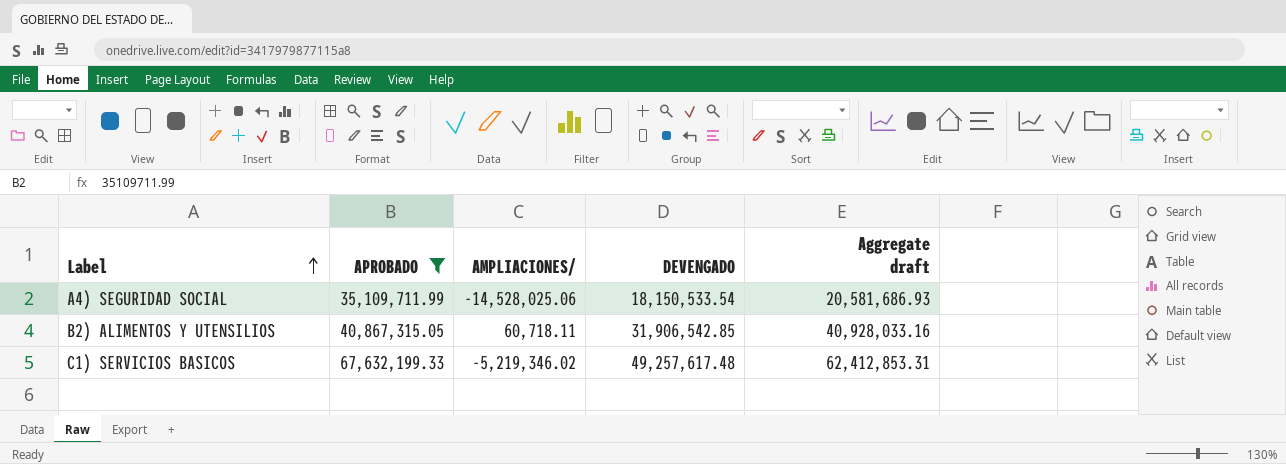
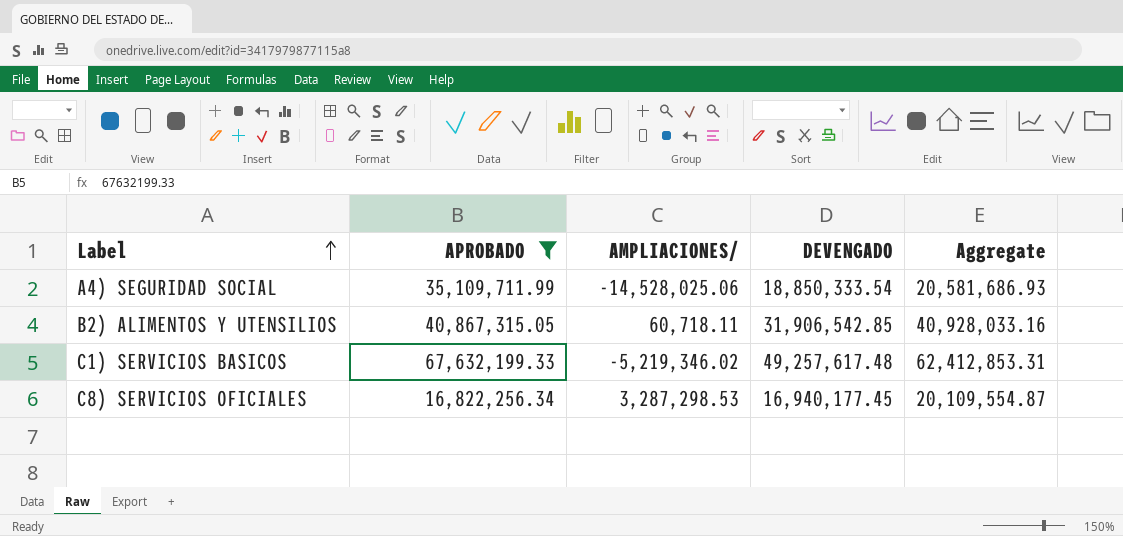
column name: Aggregate draft -> Aggregate
A4) SEGURIDAD SOCIAL | DEVENGADO: 18,150,533.54 -> 18,850,333.54
row C8) SERVICIOS OFICIALES: none -> 16,822,256.34 | 3,287,298.53 | 16,940,177.45 | 20,109,554.87

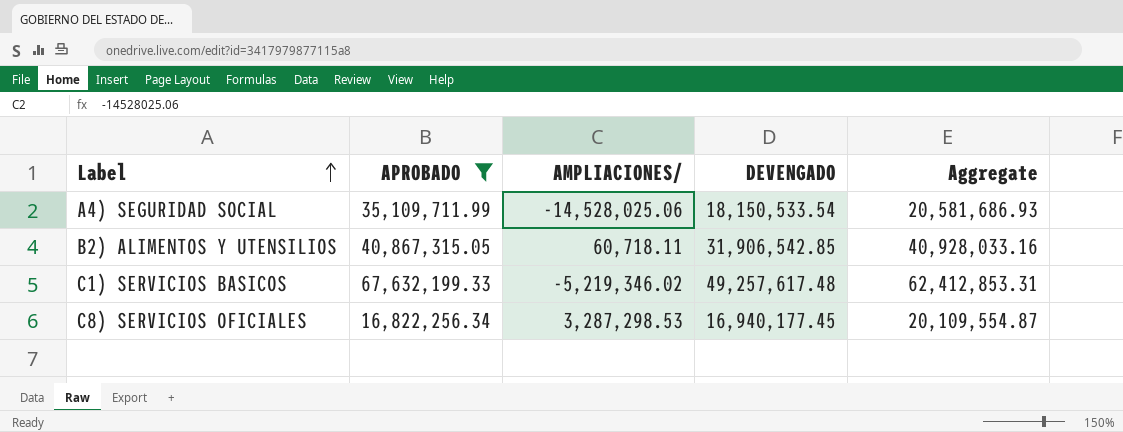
A4) SEGURIDAD SOCIAL | DEVENGADO: 18,850,333.54 -> 18,150,533.54

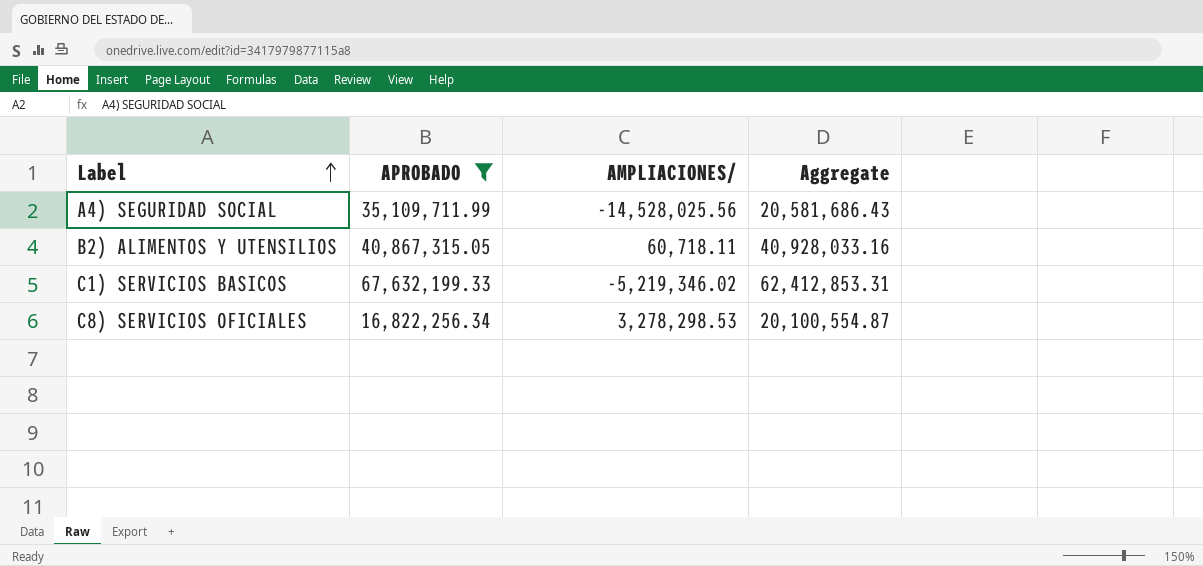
column DEVENGADO | position: 4 -> none
A4) SEGURIDAD SOCIAL | AMPLIACIONES/: -14,528,025.06 -> -14,528,025.56
A4) SEGURIDAD SOCIAL | Aggregate: 20,581,686.93 -> 20,581,686.43
C8) SERVICIOS OFICIALES | AMPLIACIONES/: 3,287,298.53 -> 3,278,298.53
C8) SERVICIOS OFICIALES | Aggregate: 20,109,554.87 -> 20,100,554.87

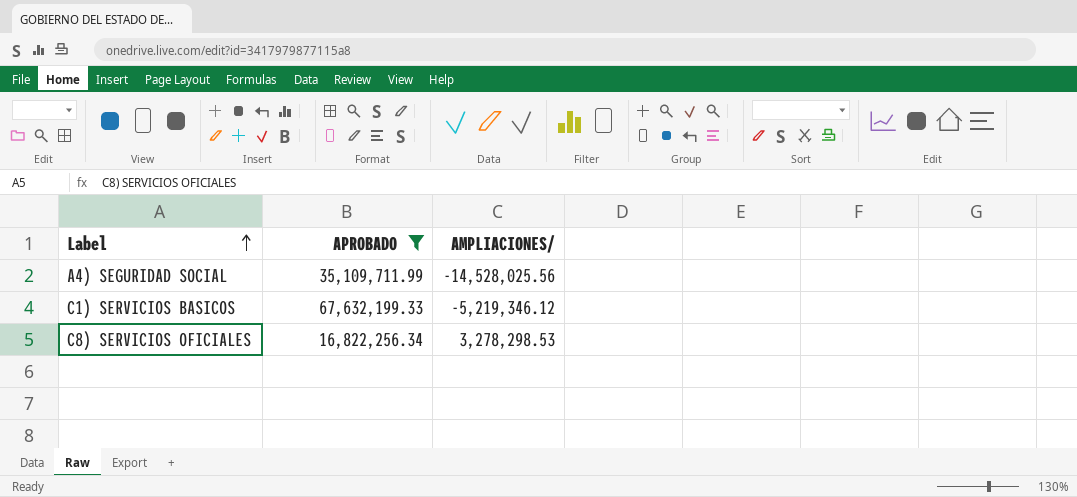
column Aggregate | formula: [APROBADO] + [AMPLIACIONES/] -> none
row B2) ALIMENTOS Y UTENSILIOS: 40,867,315.05 | 60,718.11 | 40,928,033.16 -> none
C1) SERVICIOS BASICOS | AMPLIACIONES/: -5,219,346.02 -> -5,219,346.12

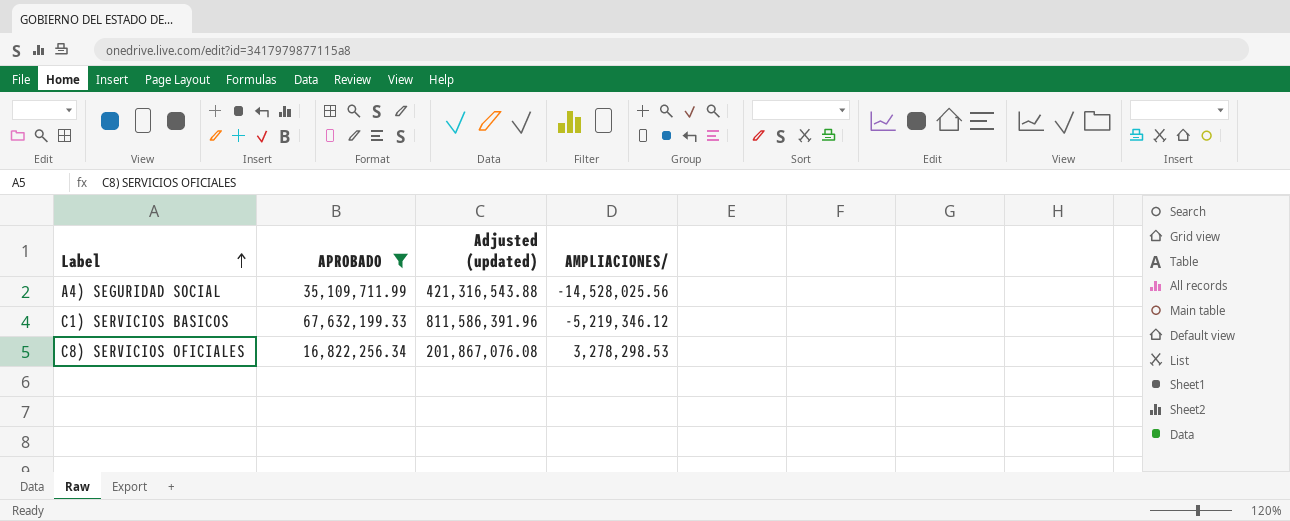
column Adjusted (updated) | formula: none -> [APROBADO] * 12

